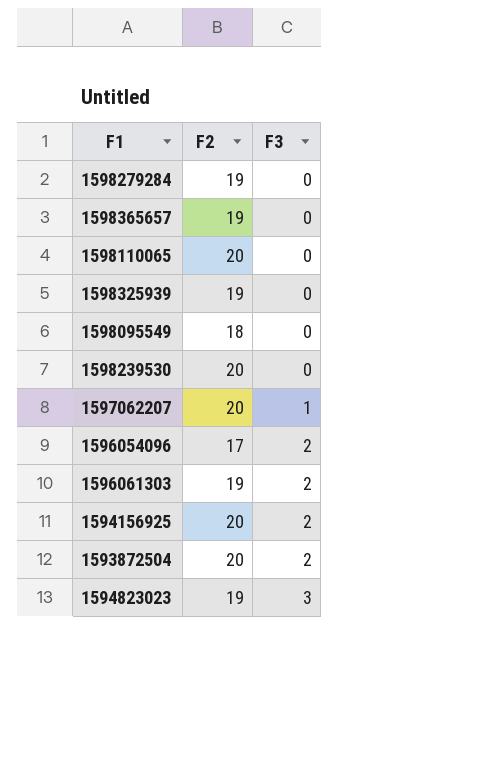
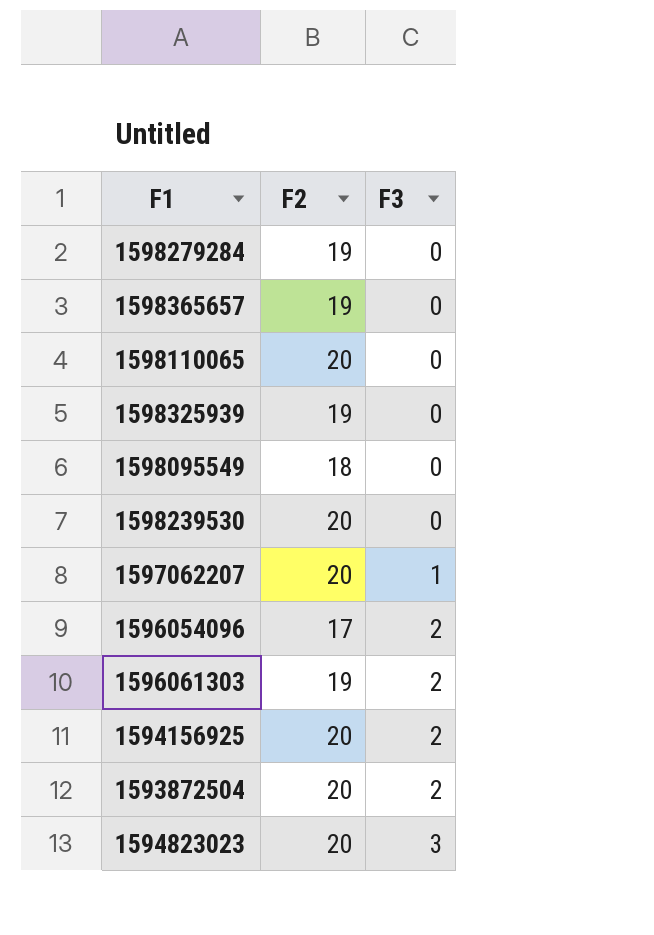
1594823023 | F2: 19 -> 20

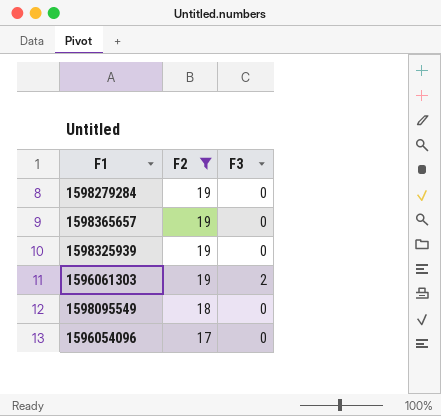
filter: none -> F2 != 20
row order: F3 ascending -> F2 descending
1596054096 | F3: 2 -> 0

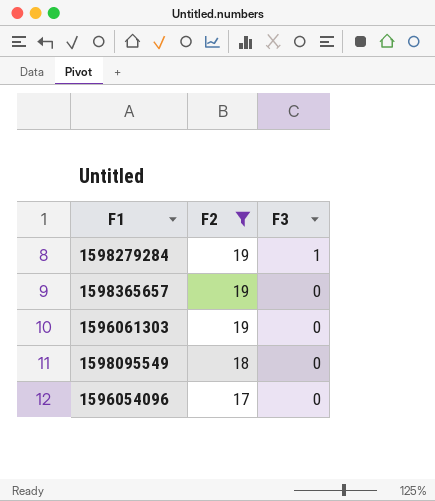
row 1598325939: 19 | 0 -> none
1598279284 | F3: 0 -> 1
1596061303 | F3: 2 -> 0

